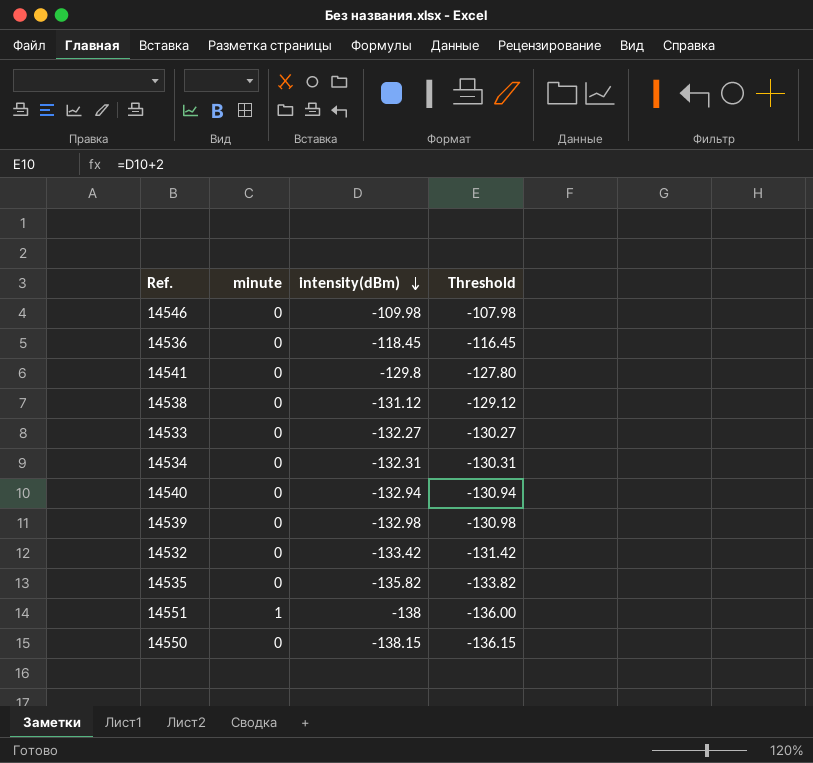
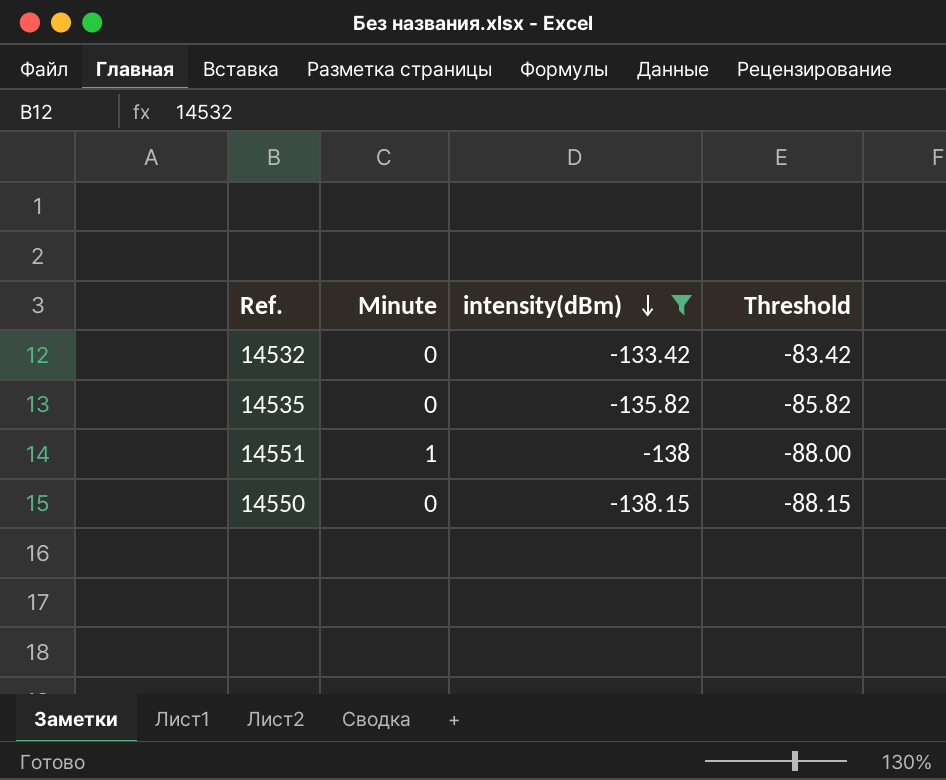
filter: none -> intensity(dBm) <= -133.42
column name: minute -> Minute
column Threshold | formula: [intensity(dBm)] + 2 -> [intensity(dBm)] + 50

